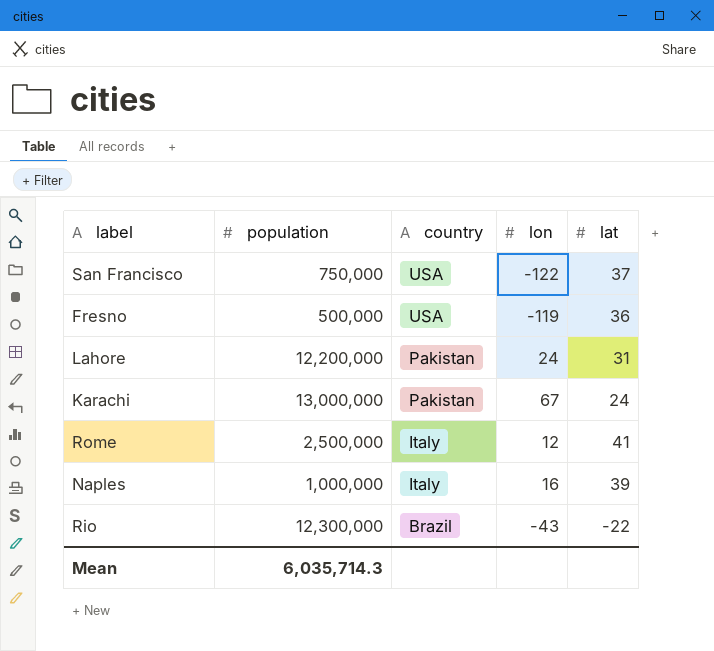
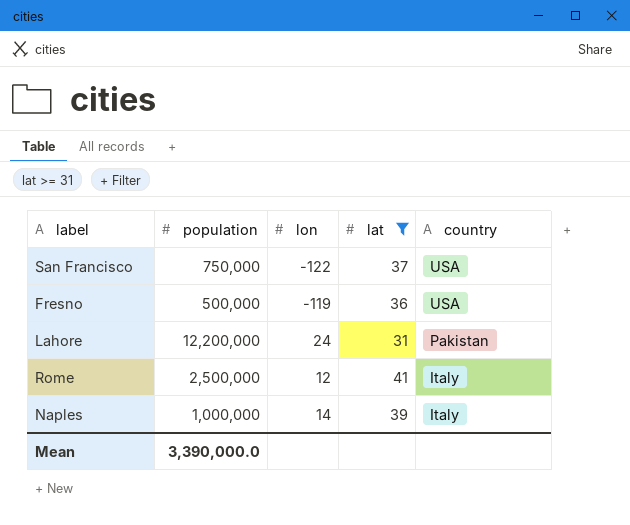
filter: none -> lat >= 31
column country | position: 3 -> 5
Naples | lon: 16 -> 14
Mean | population: 6,035,714.3 -> 3,390,000.0

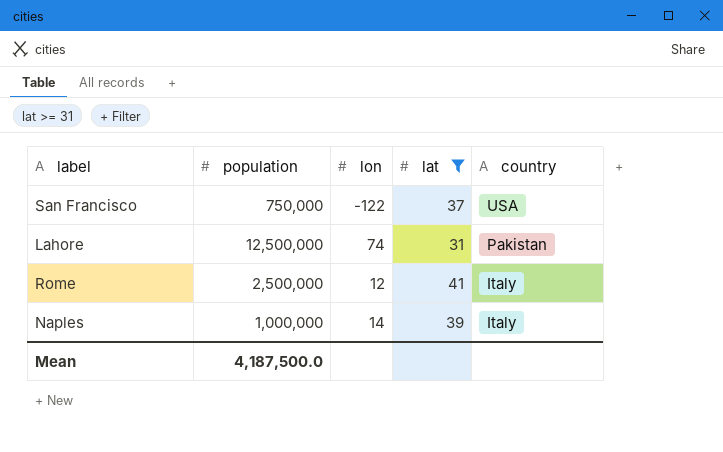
row Fresno: 500,000 | -119 | 36 | USA -> none
Lahore | population: 12,200,000 -> 12,500,000
Lahore | lon: 24 -> 74
Mean | population: 3,390,000.0 -> 4,187,500.0

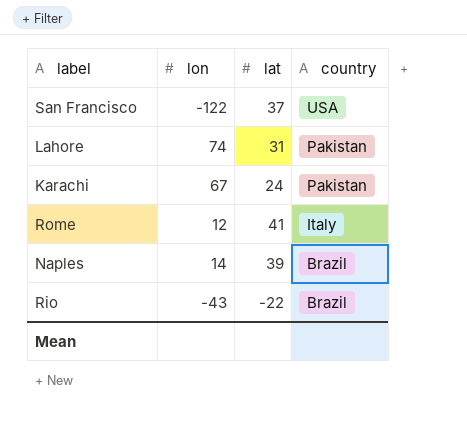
filter: lat >= 31 -> none
column population | position: 2 -> none
Naples | country: Italy -> Brazil

